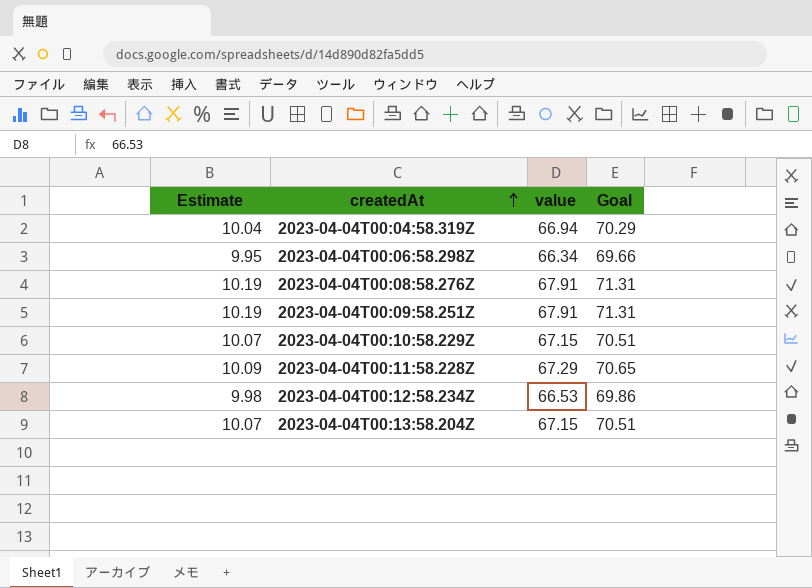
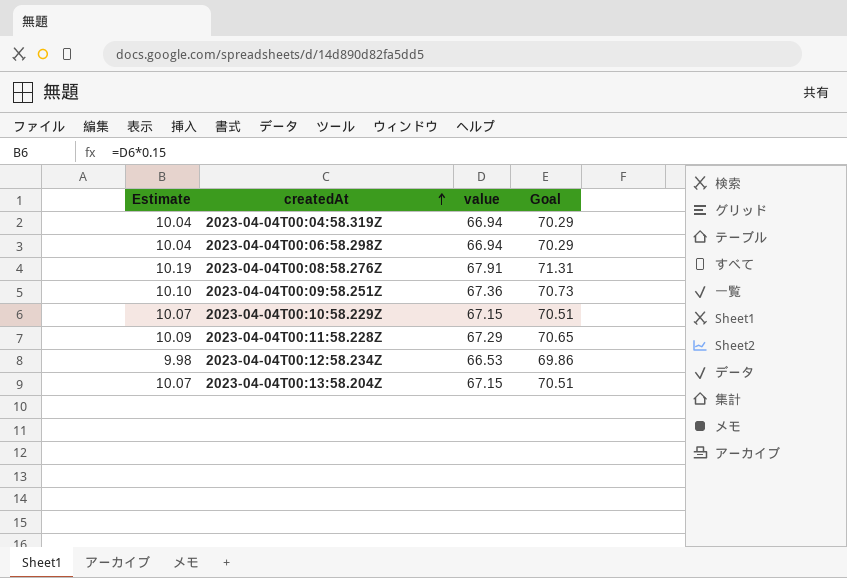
2023-04-04T00:06:58.298Z | Estimate: 9.95 -> 10.04
2023-04-04T00:06:58.298Z | value: 66.34 -> 66.94
2023-04-04T00:06:58.298Z | Goal: 69.66 -> 70.29
2023-04-04T00:09:58.251Z | Estimate: 10.19 -> 10.10
2023-04-04T00:09:58.251Z | value: 67.91 -> 67.36
2023-04-04T00:09:58.251Z | Goal: 71.31 -> 70.73

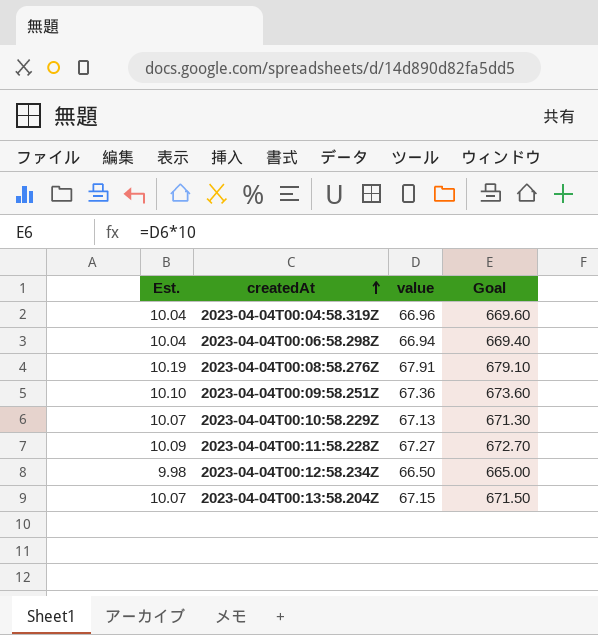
column name: Estimate -> Est.
column Goal | formula: [value] * 1.05 -> [value] * 10
2023-04-04T00:04:58.319Z | value: 66.94 -> 66.96
2023-04-04T00:10:58.229Z | value: 67.15 -> 67.13
2023-04-04T00:11:58.228Z | value: 67.29 -> 67.27
2023-04-04T00:12:58.234Z | value: 66.53 -> 66.50

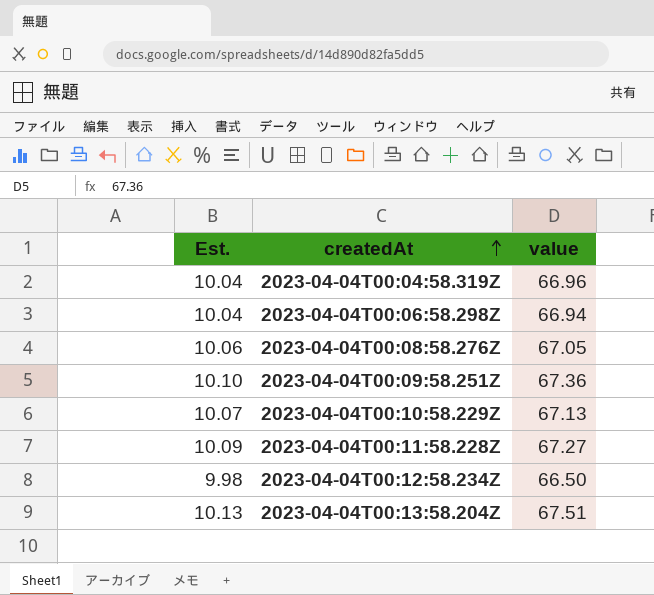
column Goal | formula: [value] * 10 -> none
2023-04-04T00:08:58.276Z | Est.: 10.19 -> 10.06
2023-04-04T00:08:58.276Z | value: 67.91 -> 67.05
2023-04-04T00:13:58.204Z | Est.: 10.07 -> 10.13
2023-04-04T00:13:58.204Z | value: 67.15 -> 67.51

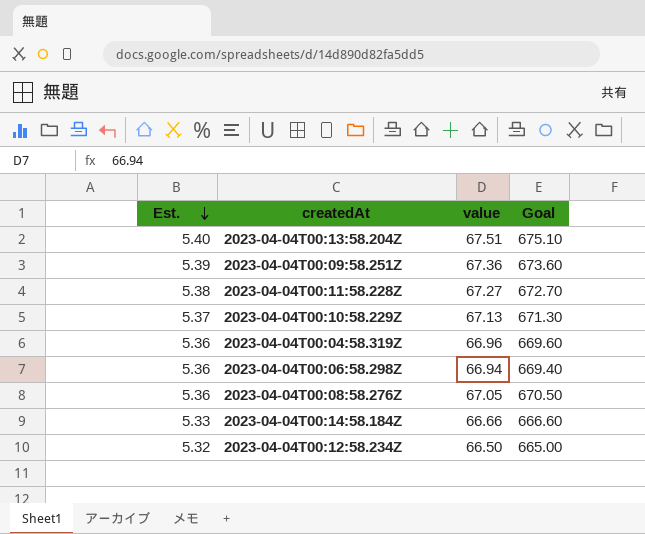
row order: createdAt ascending -> Est. descending
column Est. | formula: [value] * 0.15 -> [value] * 0.08
column Goal | formula: none -> [value] * 10
row 2023-04-04T00:14:58.184Z: none -> 5.33 | 66.66 | 666.60

